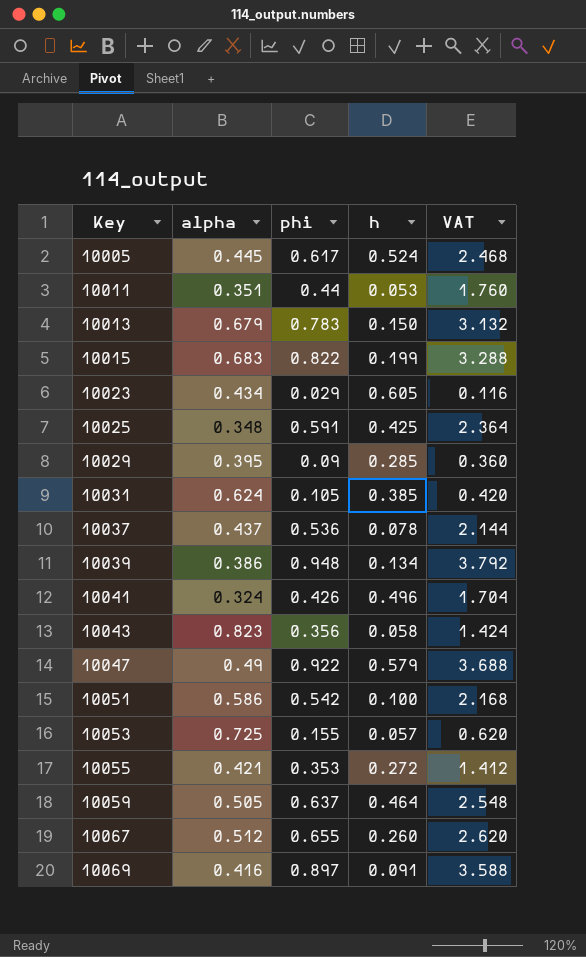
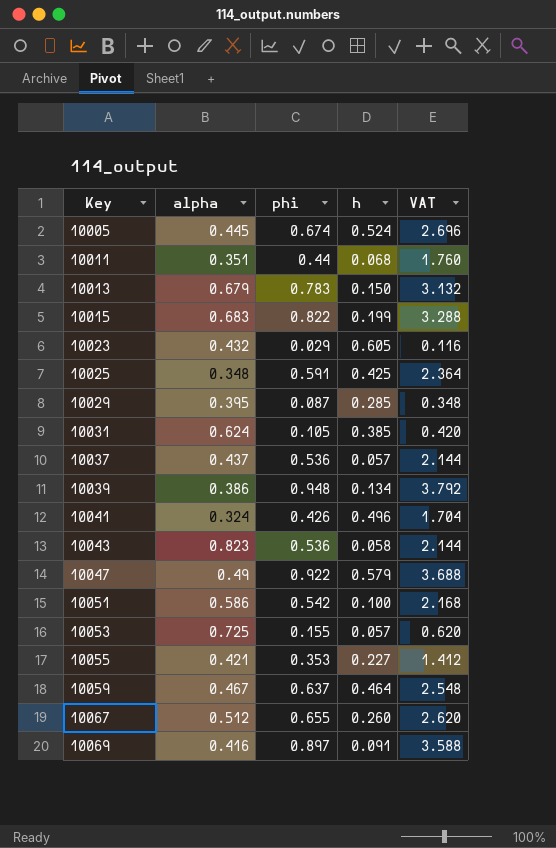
10005 | phi: 0.617 -> 0.674
10005 | VAT: 2.468 -> 2.696
10011 | h: 0.053 -> 0.068
10023 | alpha: 0.434 -> 0.432
10029 | phi: 0.09 -> 0.087
10029 | VAT: 0.360 -> 0.348
10037 | h: 0.078 -> 0.057
10043 | phi: 0.356 -> 0.536
10043 | VAT: 1.424 -> 2.144
10055 | h: 0.272 -> 0.227
10059 | alpha: 0.505 -> 0.467

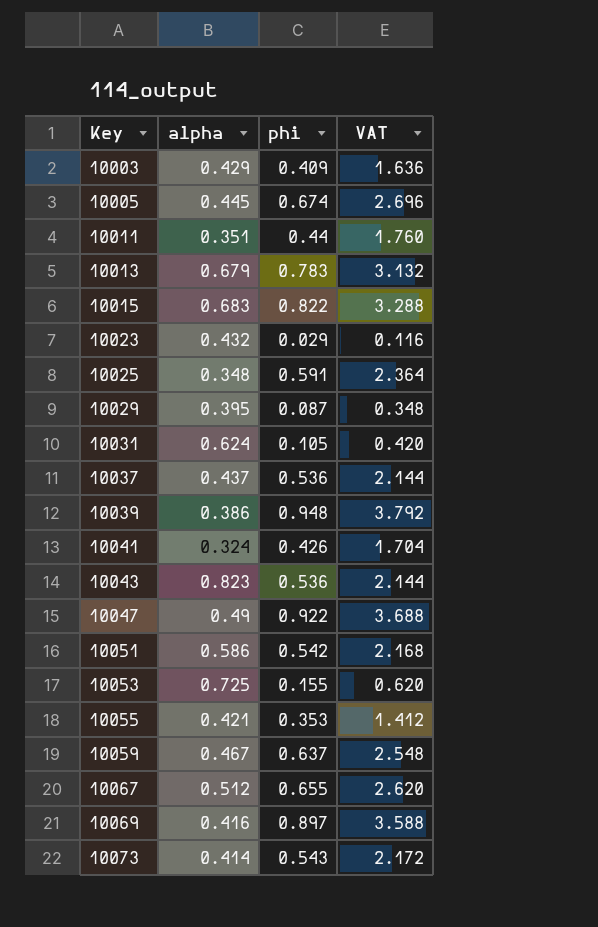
column h | position: 4 -> none
row 10003: none -> 0.429 | 0.409 | 1.636
row 10073: none -> 0.414 | 0.543 | 2.172

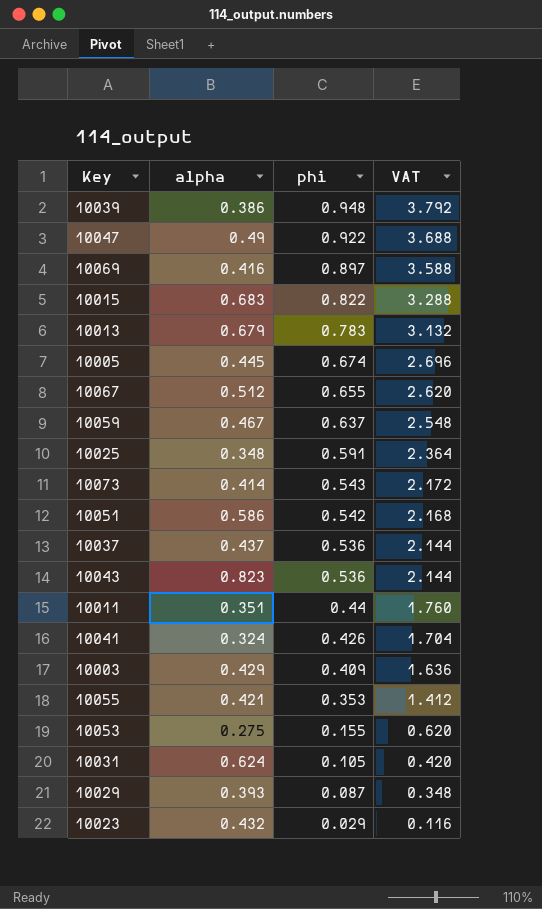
row order: Key ascending -> phi descending
10053 | alpha: 0.725 -> 0.275
10029 | alpha: 0.395 -> 0.393

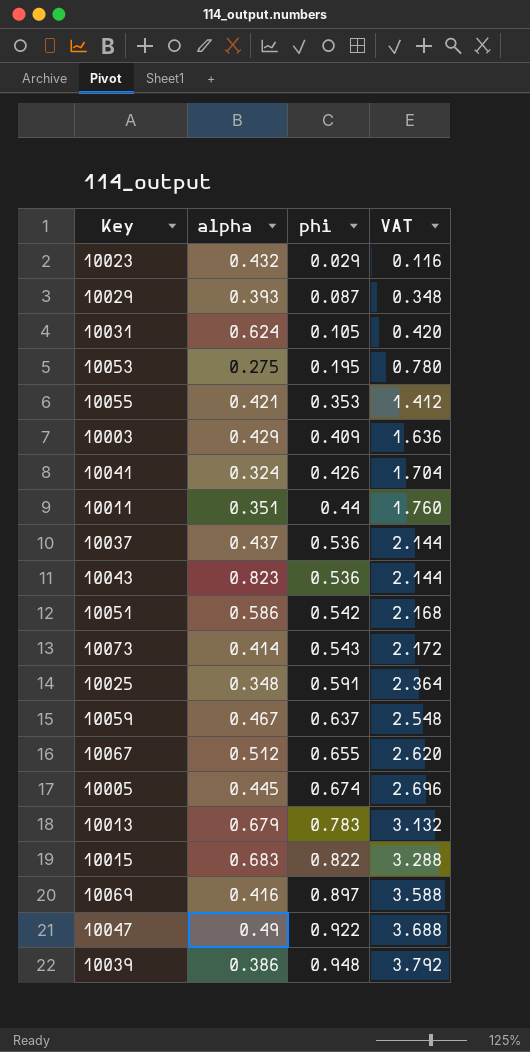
row order: phi descending -> phi ascending
10053 | phi: 0.155 -> 0.195
10053 | VAT: 0.620 -> 0.780

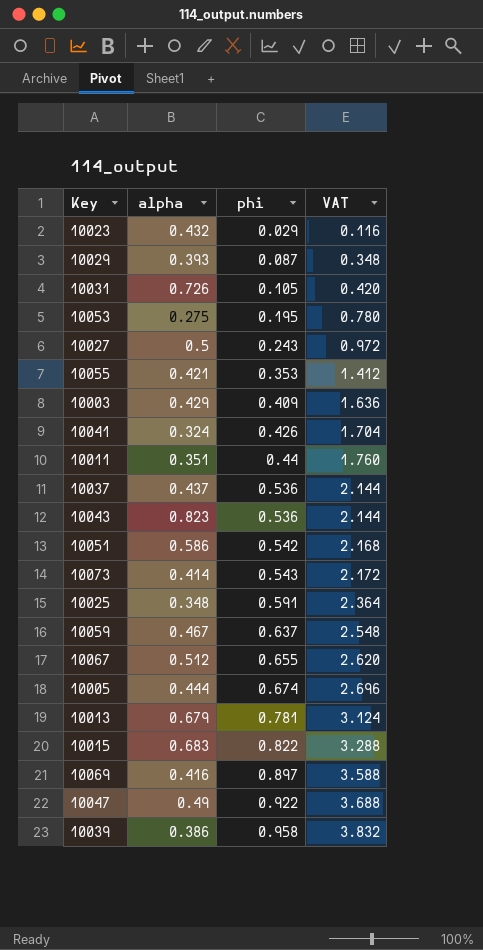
10031 | alpha: 0.624 -> 0.726
row 10027: none -> 0.5 | 0.243 | 0.972
10005 | alpha: 0.445 -> 0.444
10013 | phi: 0.783 -> 0.781
10013 | VAT: 3.132 -> 3.124
10039 | phi: 0.948 -> 0.958
10039 | VAT: 3.792 -> 3.832

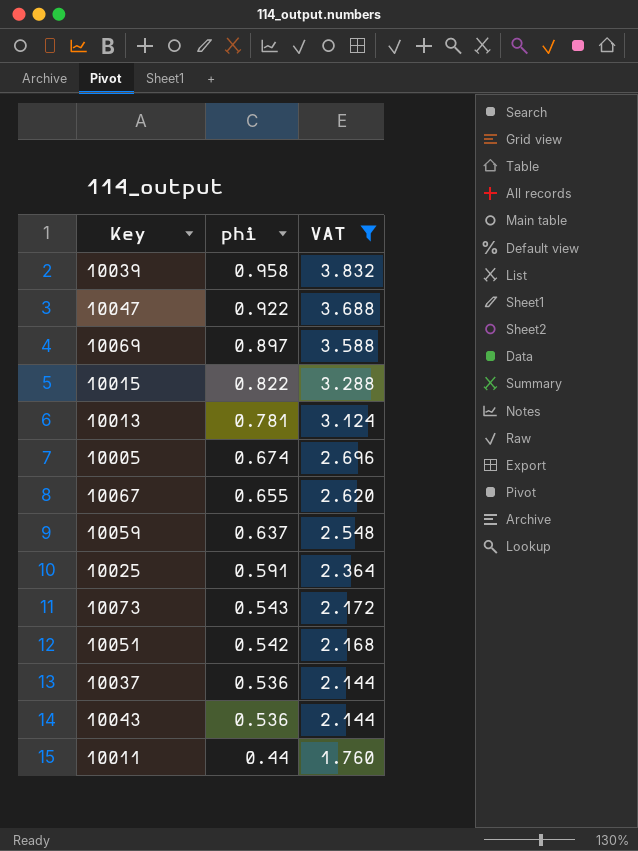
filter: none -> VAT >= 1.760
row order: phi ascending -> phi descending
column alpha | position: 2 -> none

